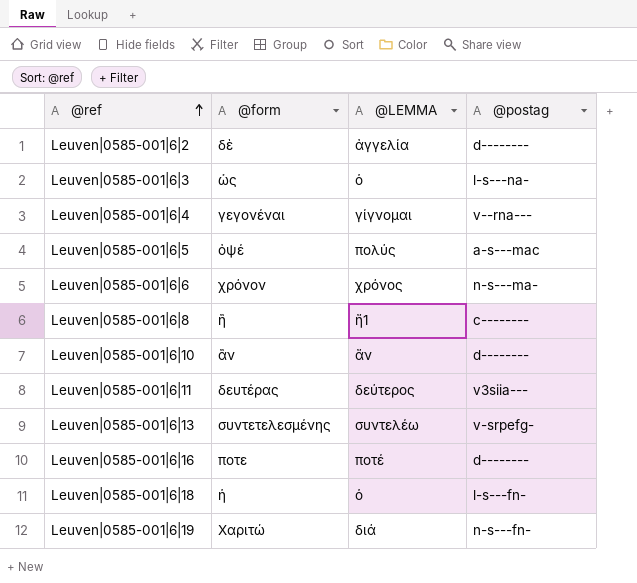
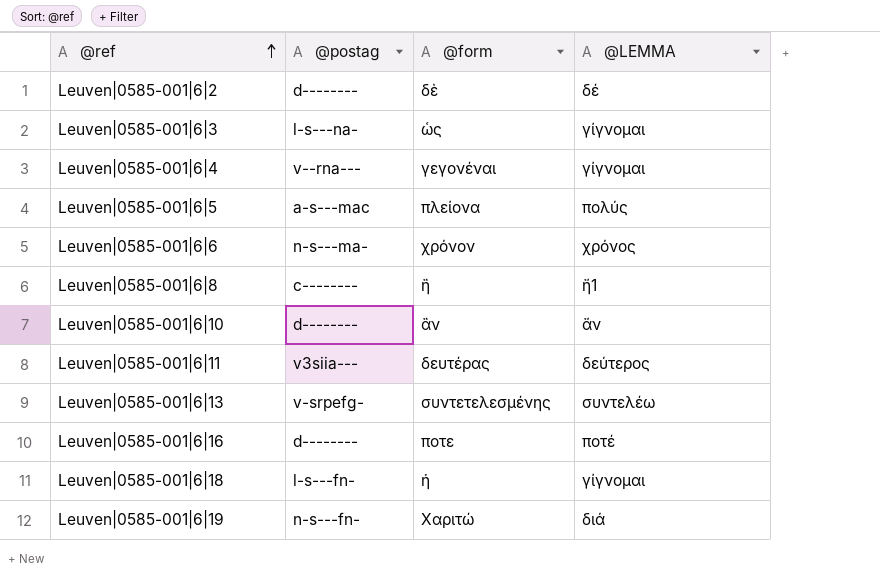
column @postag | position: 4 -> 2
Leuven|0585-001|6|2 | @LEMMA: ἀγγελία -> δέ
Leuven|0585-001|6|3 | @LEMMA: ὁ -> γίγνομαι
Leuven|0585-001|6|5 | @form: ὀψέ -> πλείονα
Leuven|0585-001|6|18 | @LEMMA: ὁ -> γίγνομαι

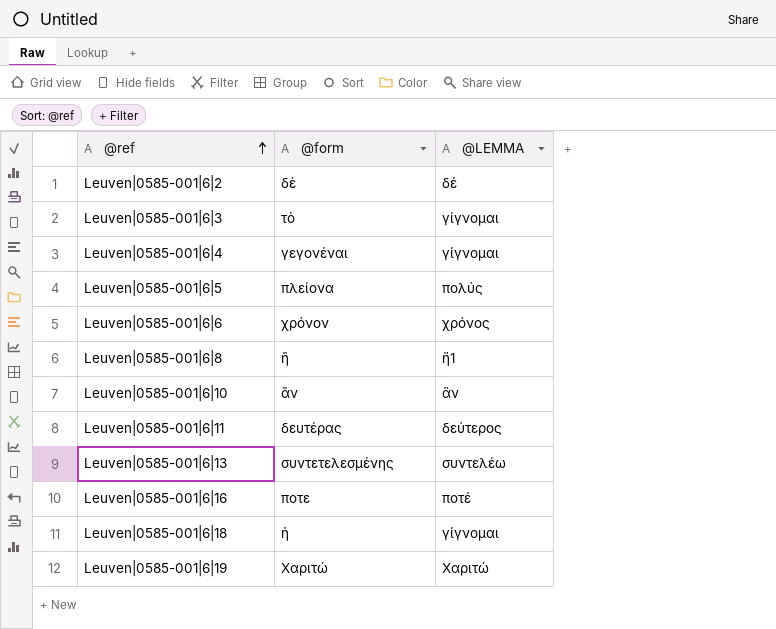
column @postag | position: 2 -> none
Leuven|0585-001|6|3 | @form: ὡς -> τὸ
Leuven|0585-001|6|19 | @LEMMA: διά -> Χαριτώ

